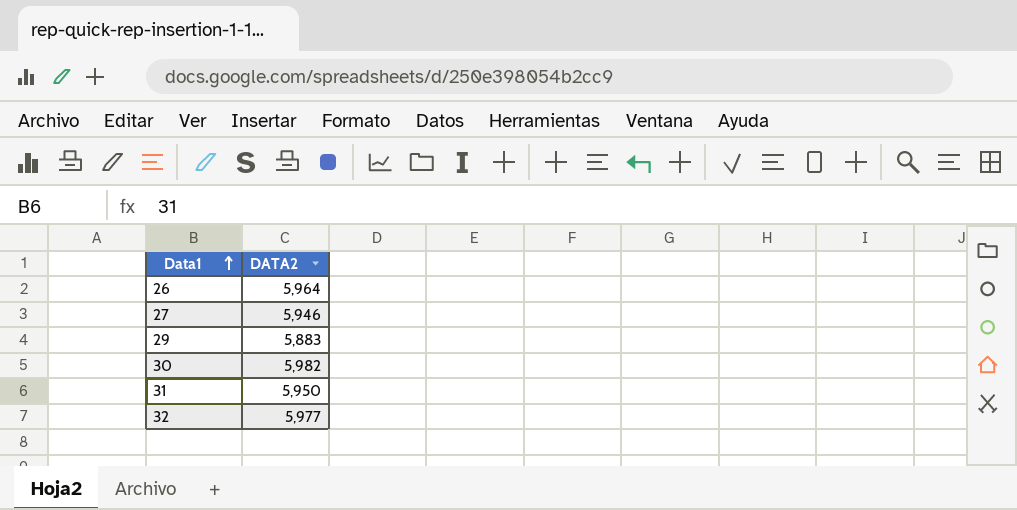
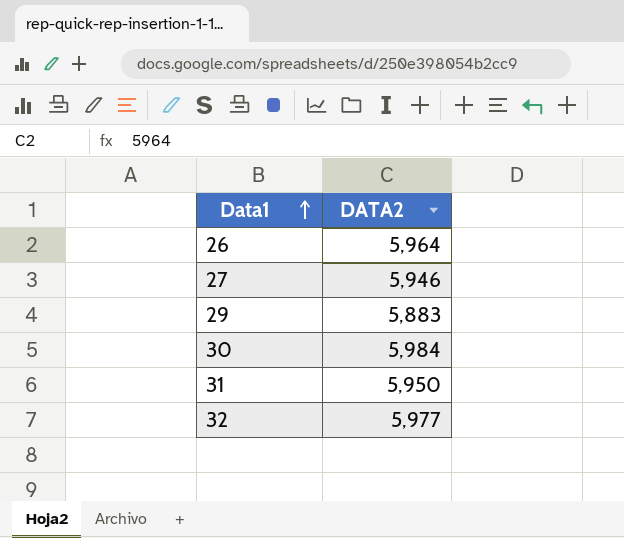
30 | DATA2: 5,982 -> 5,984

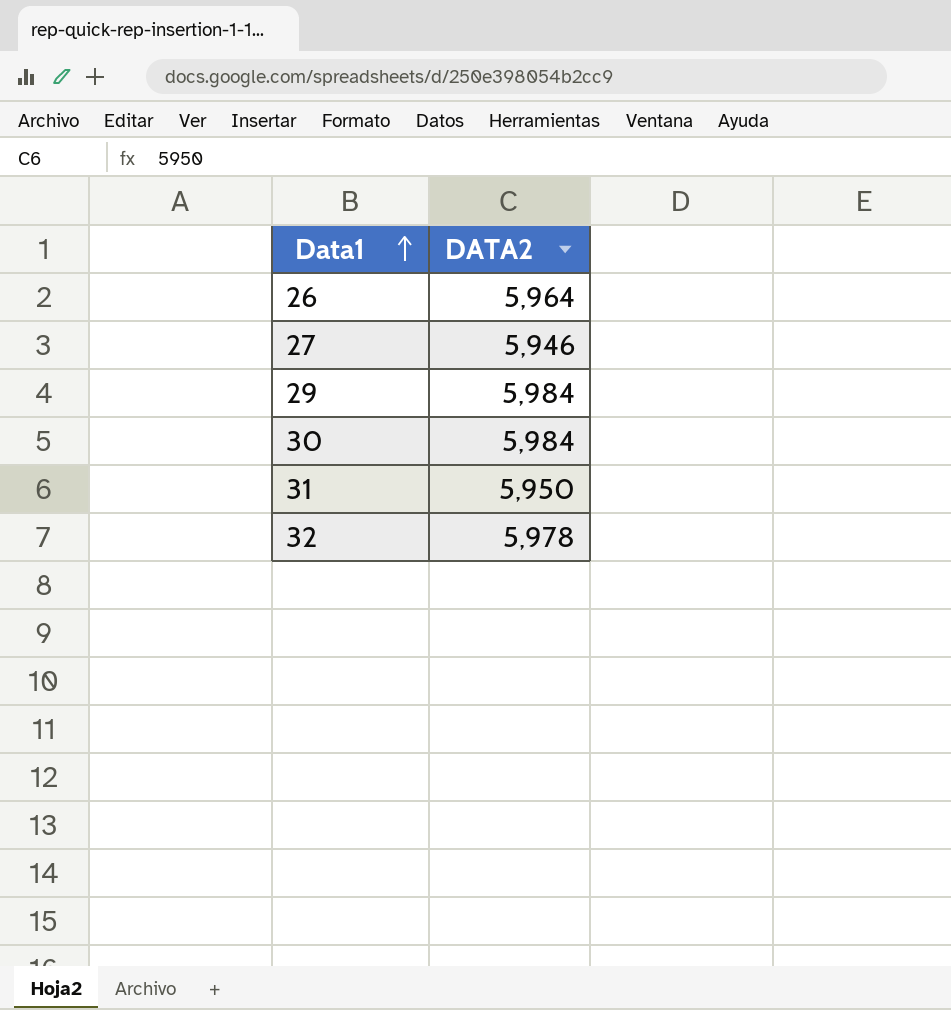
29 | DATA2: 5,883 -> 5,984
32 | DATA2: 5,977 -> 5,978

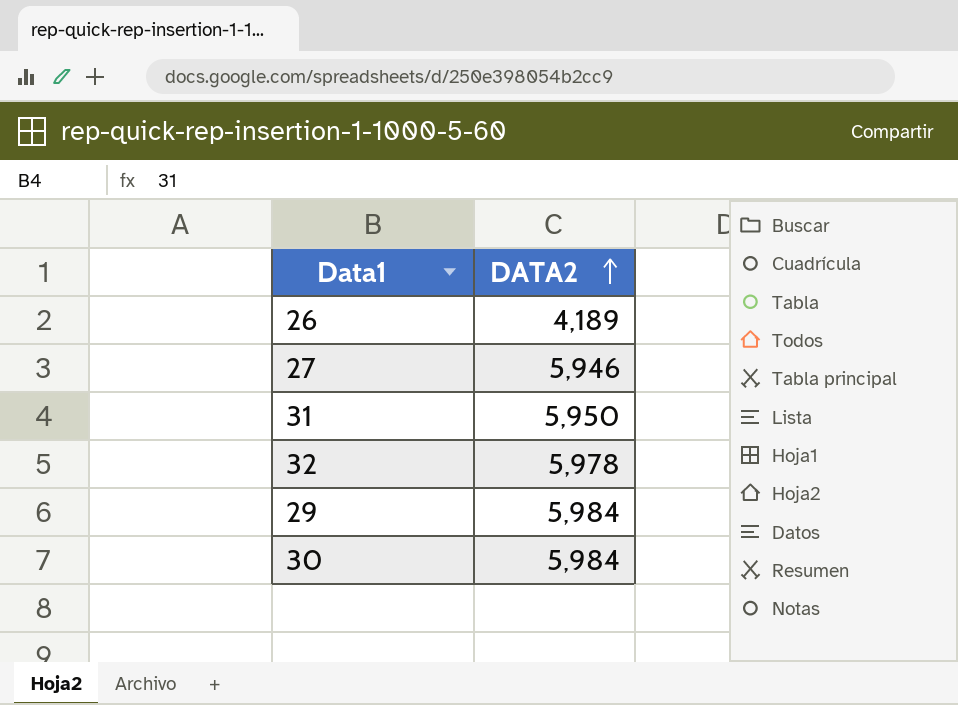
row order: Data1 ascending -> DATA2 ascending
26 | DATA2: 5,964 -> 4,189

